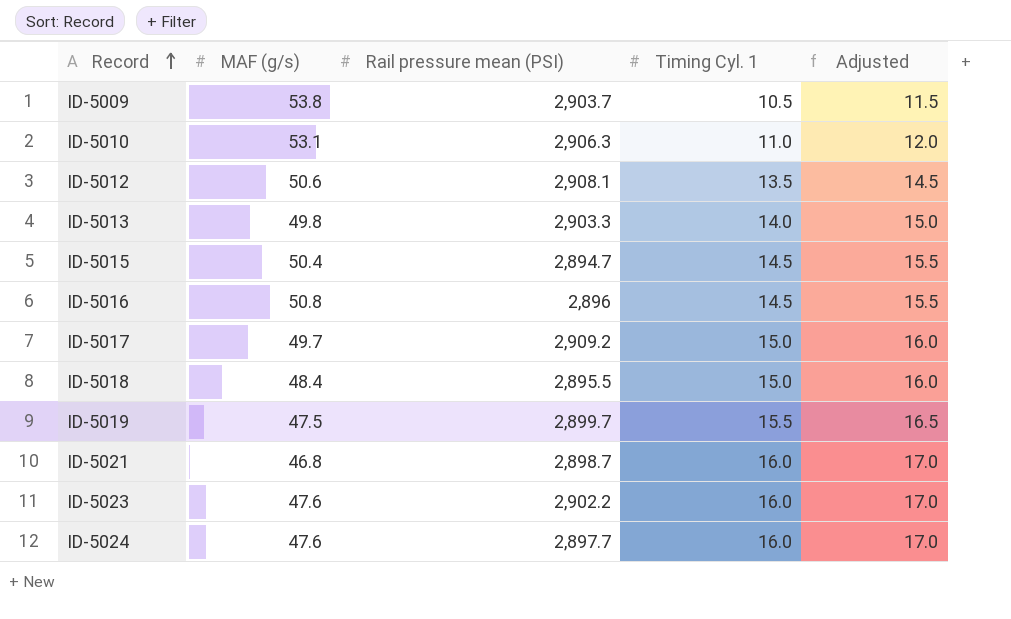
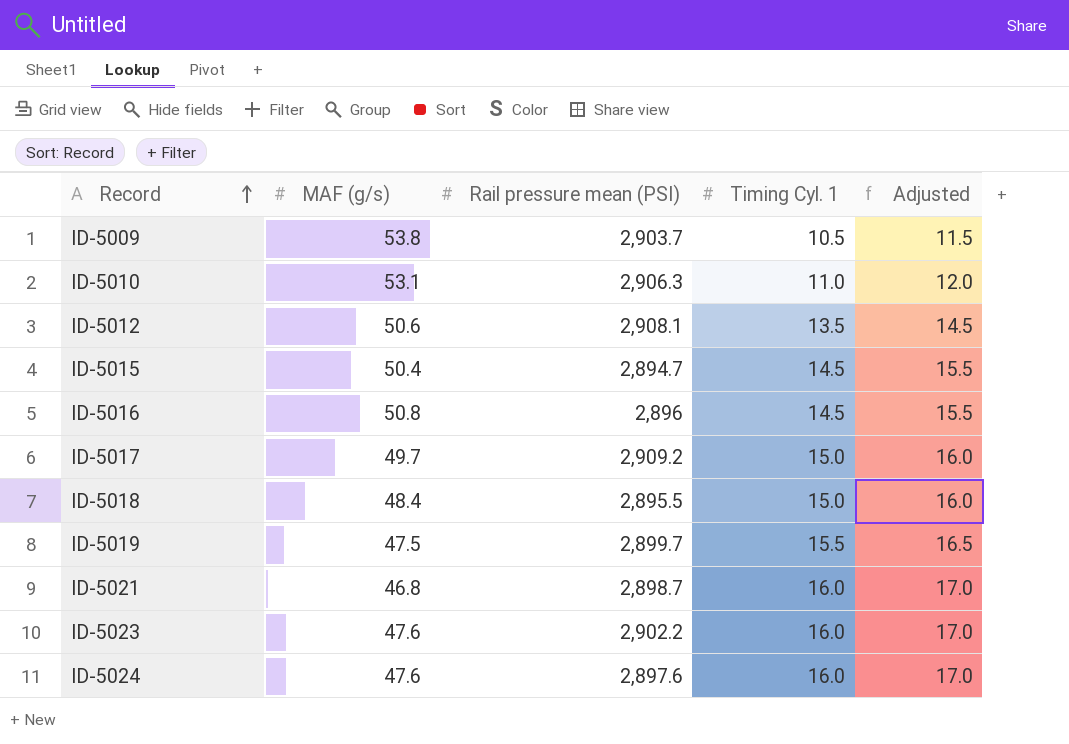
row ID-5013: 49.8 | 2,903.3 | 14.0 | 15.0 -> none
ID-5024 | Rail pressure mean (PSI): 2,897.7 -> 2,897.6

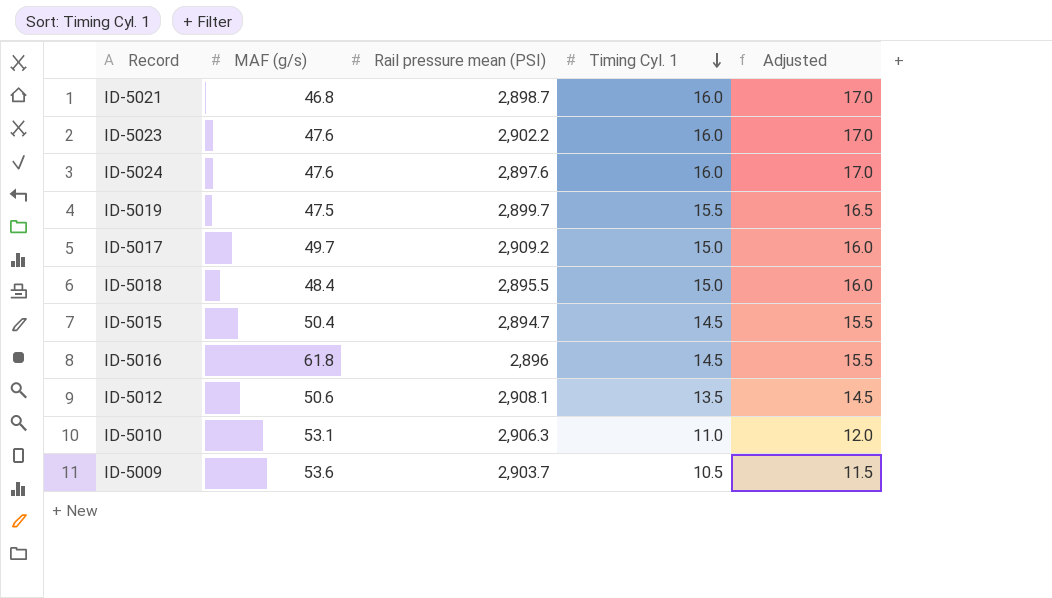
row order: Record ascending -> Timing Cyl. 1 descending
ID-5016 | MAF (g/s): 50.8 -> 61.8
ID-5009 | MAF (g/s): 53.8 -> 53.6

